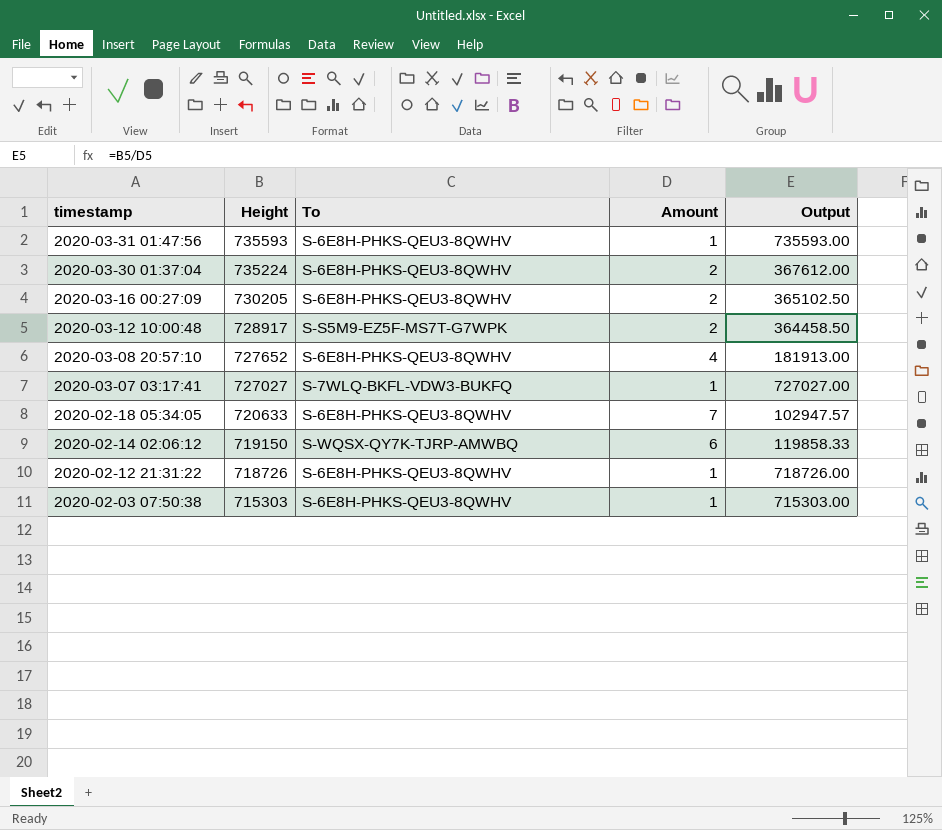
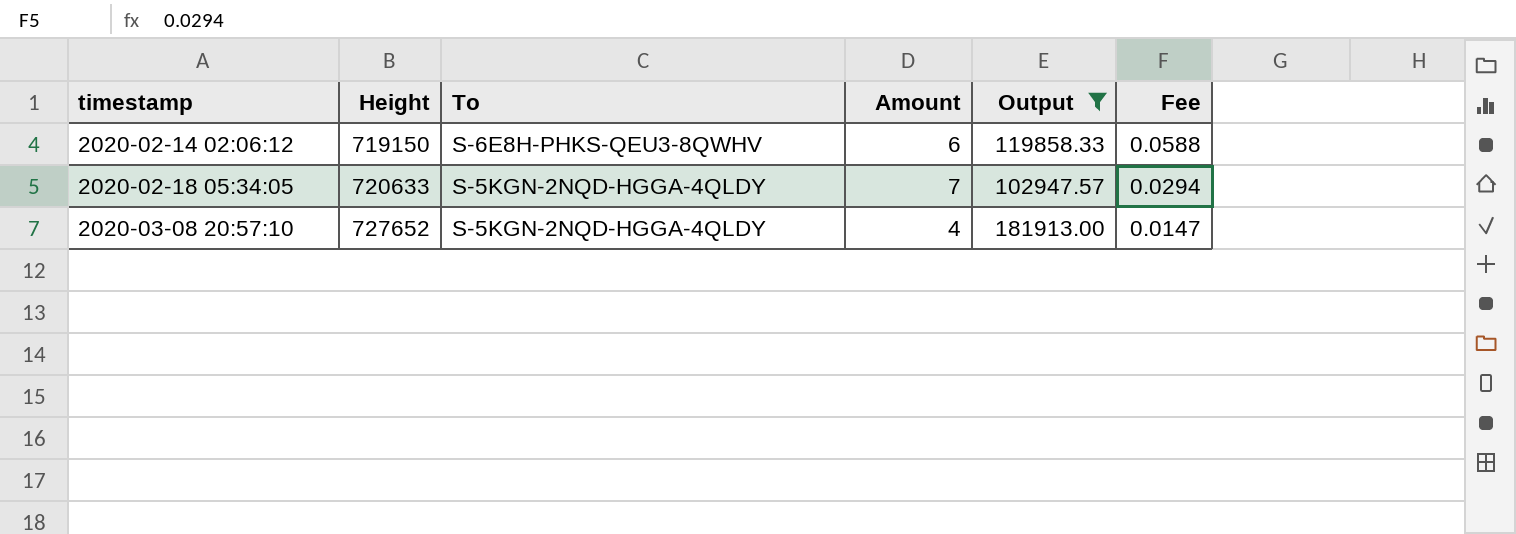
filter: none -> Output <= 181913.00
row order: timestamp descending -> timestamp ascending
column Fee | position: none -> 6
2020-02-14 02:06:12 | To: S-WQSX-QY7K-TJRP-AMWBQ -> S-6E8H-PHKS-QEU3-8QWHV
2020-02-18 05:34:05 | To: S-6E8H-PHKS-QEU3-8QWHV -> S-5KGN-2NQD-HGGA-4QLDY
2020-03-08 20:57:10 | To: S-6E8H-PHKS-QEU3-8QWHV -> S-5KGN-2NQD-HGGA-4QLDY

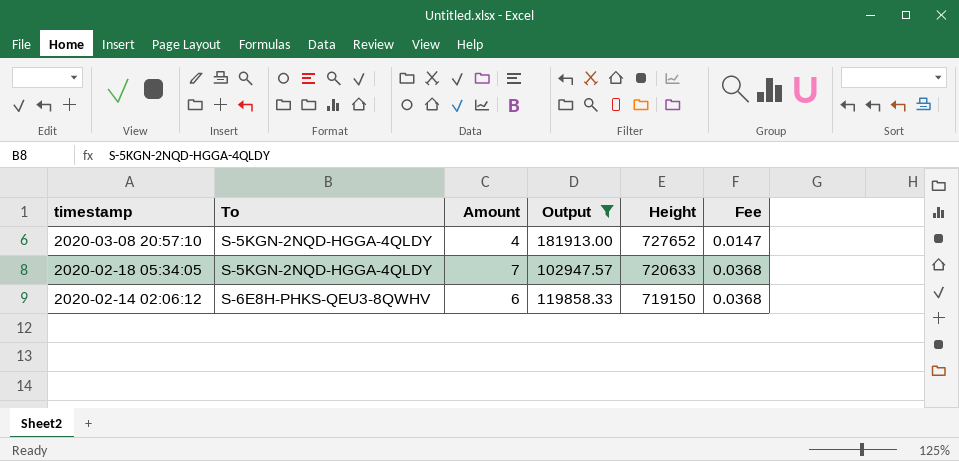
row order: timestamp ascending -> timestamp descending
column Height | position: 2 -> 5
2020-02-18 05:34:05 | Fee: 0.0294 -> 0.0368
2020-02-14 02:06:12 | Fee: 0.0588 -> 0.0368

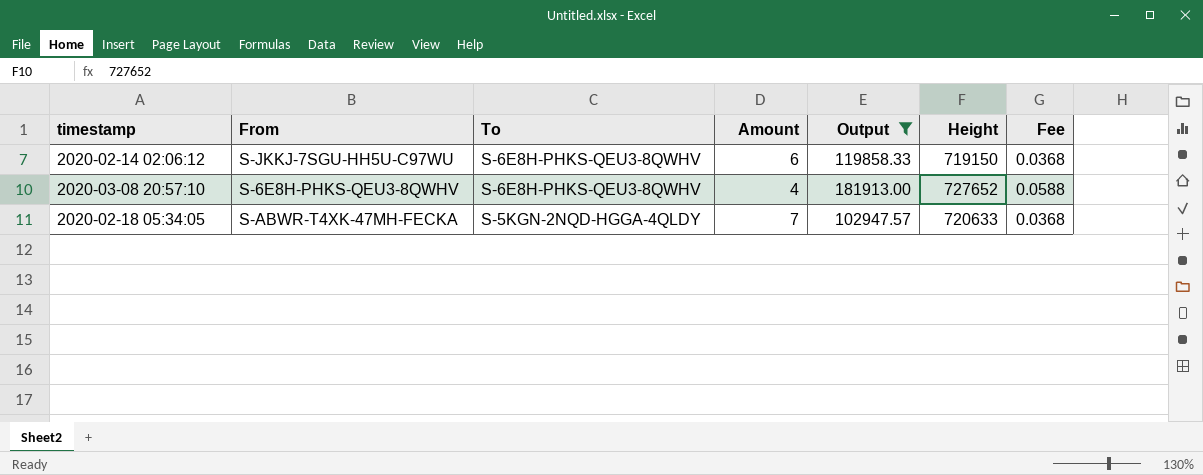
row order: timestamp descending -> To descending
column From | position: none -> 2
2020-03-08 20:57:10 | To: S-5KGN-2NQD-HGGA-4QLDY -> S-6E8H-PHKS-QEU3-8QWHV
2020-03-08 20:57:10 | Fee: 0.0147 -> 0.0588

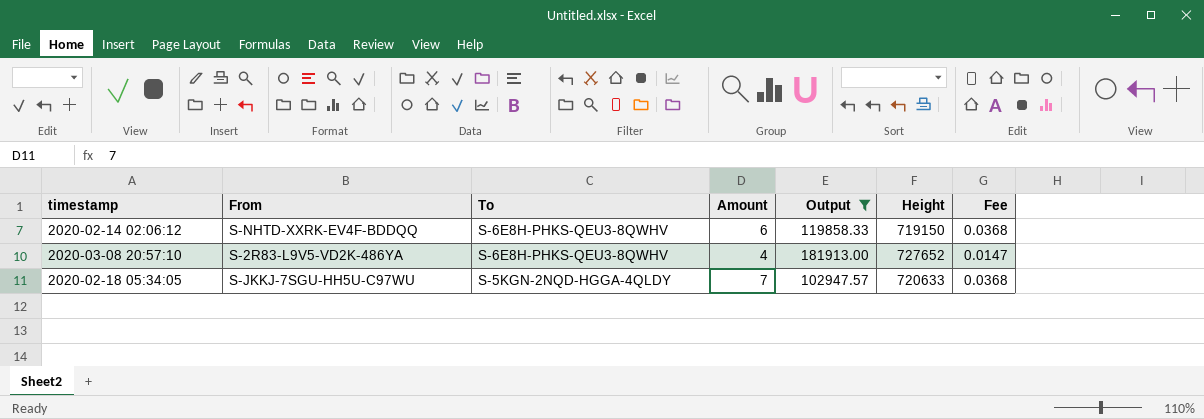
2020-02-14 02:06:12 | From: S-JKKJ-7SGU-HH5U-C97WU -> S-NHTD-XXRK-EV4F-BDDQQ
2020-03-08 20:57:10 | From: S-6E8H-PHKS-QEU3-8QWHV -> S-2R83-L9V5-VD2K-486YA
2020-03-08 20:57:10 | Fee: 0.0588 -> 0.0147
2020-02-18 05:34:05 | From: S-ABWR-T4XK-47MH-FECKA -> S-JKKJ-7SGU-HH5U-C97WU

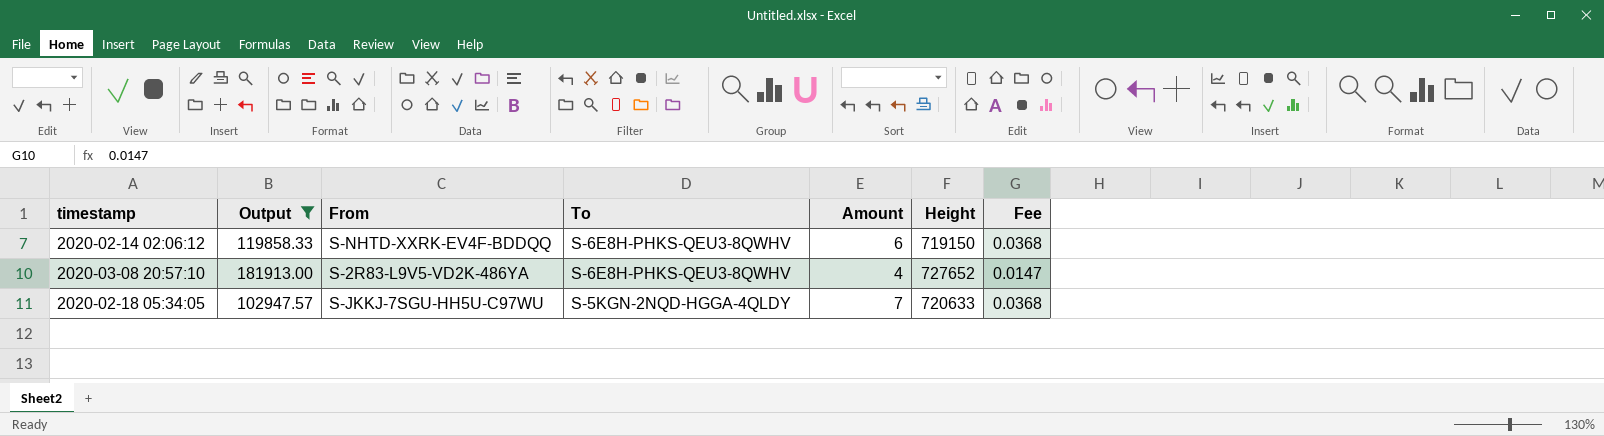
column Output | position: 5 -> 2

